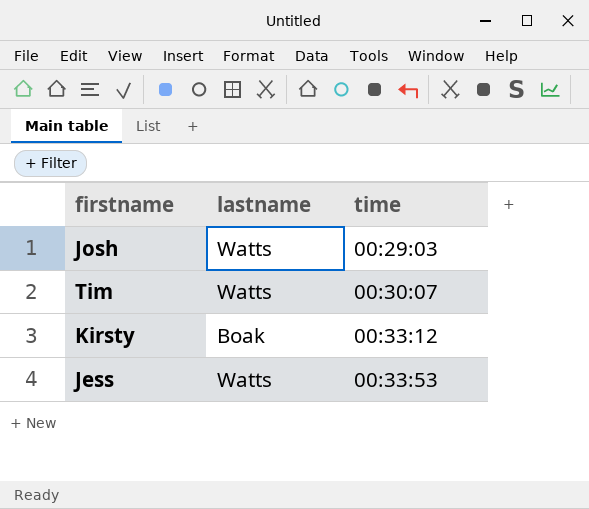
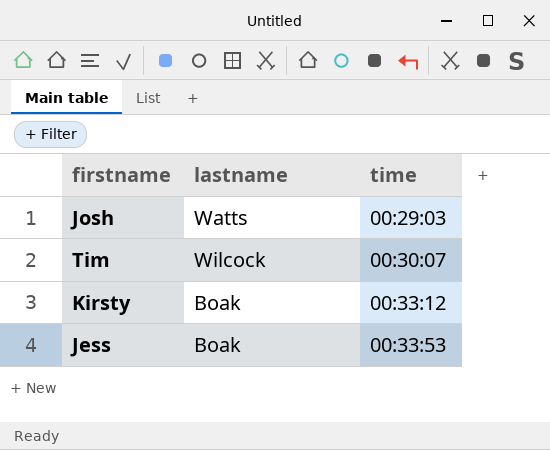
Tim | lastname: Watts -> Wilcock
Jess | lastname: Watts -> Boak

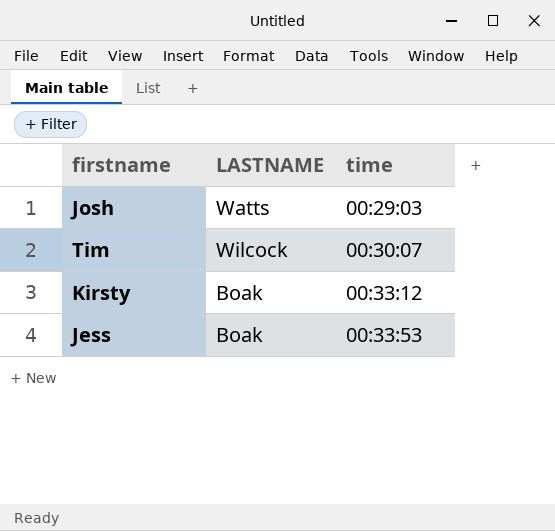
column name: lastname -> LASTNAME

